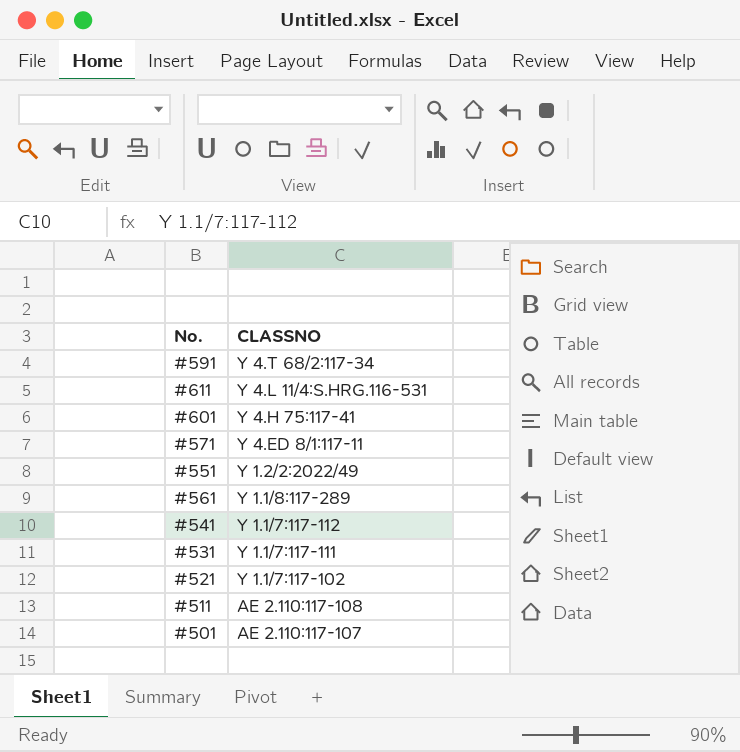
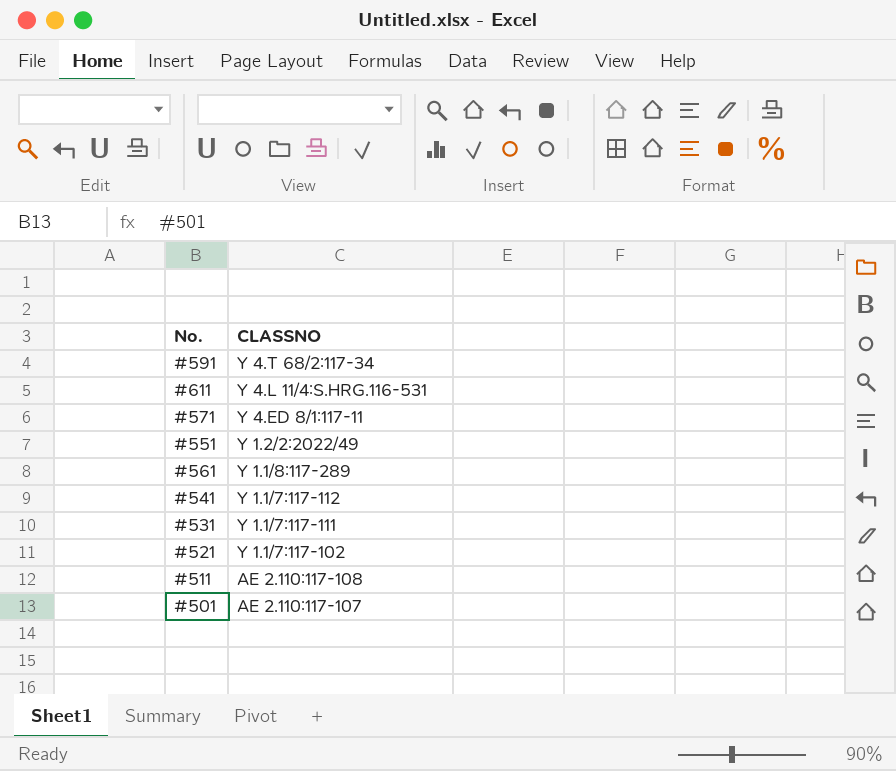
row #601: Y 4.H 75:117-41 -> none

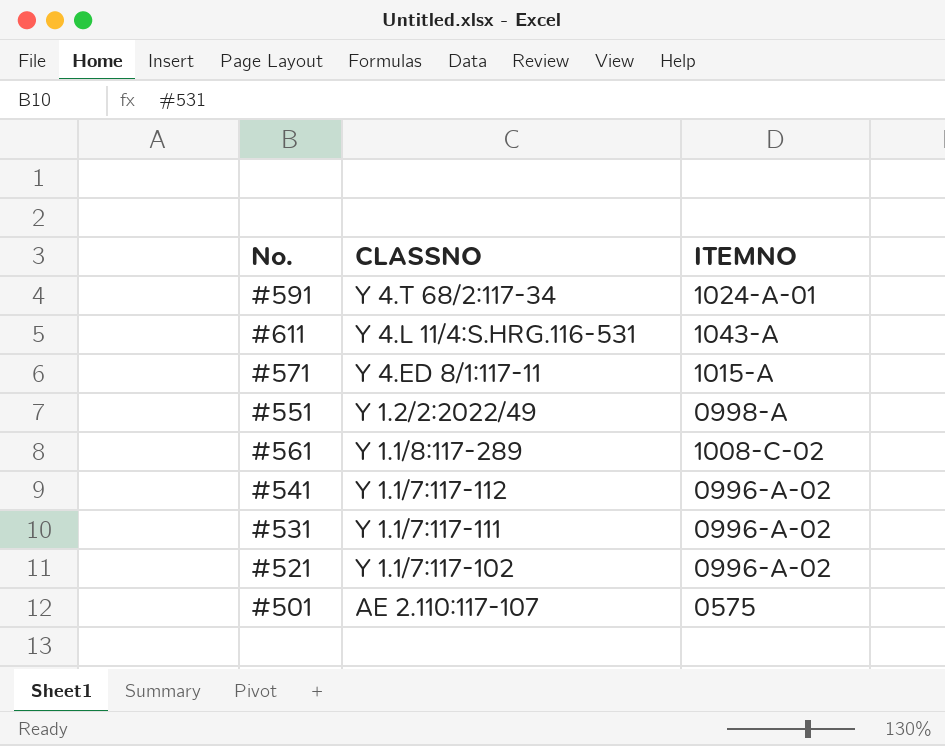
column ITEMNO | position: none -> 3
row #511: AE 2.110:117-108 -> none

